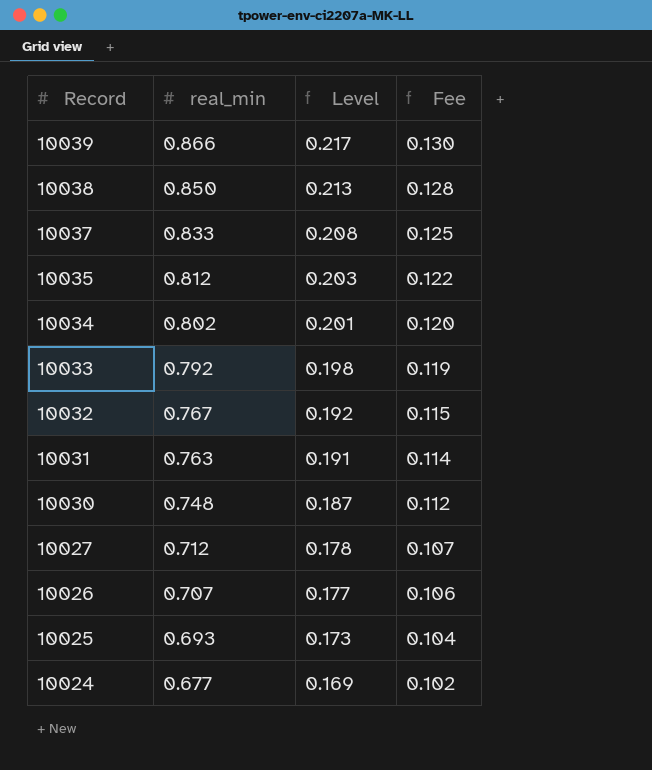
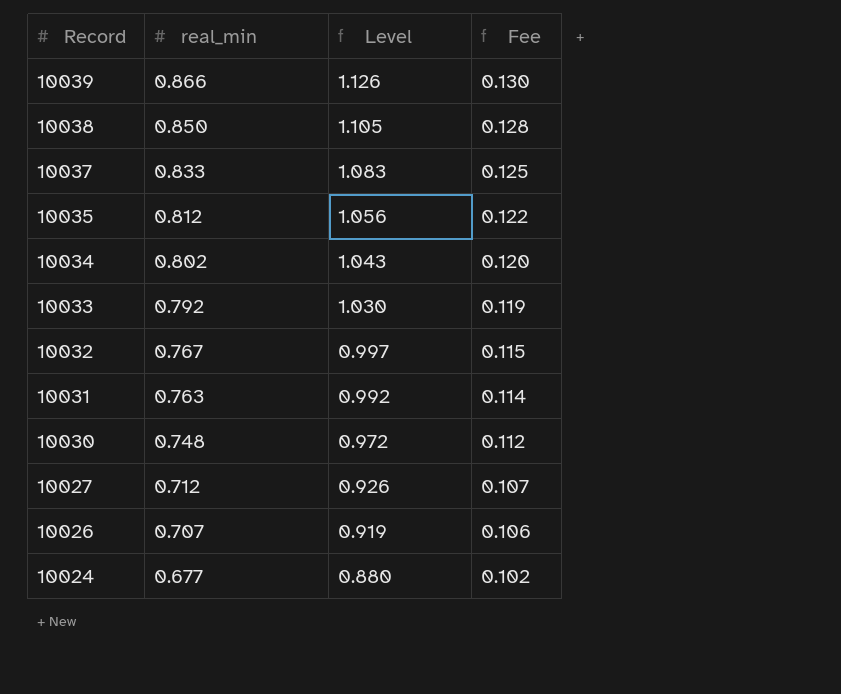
column Level | formula: [real_min] * 0.25 -> [real_min] * 1.3
row 10025: 0.693 | 0.173 | 0.104 -> none

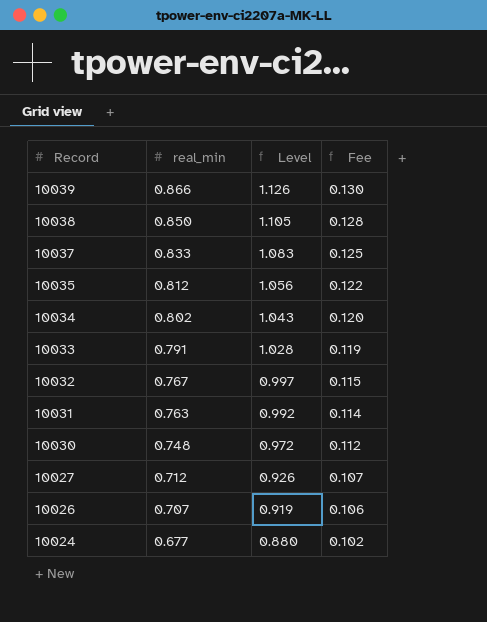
10033 | real_min: 0.792 -> 0.791
10033 | Level: 1.030 -> 1.028

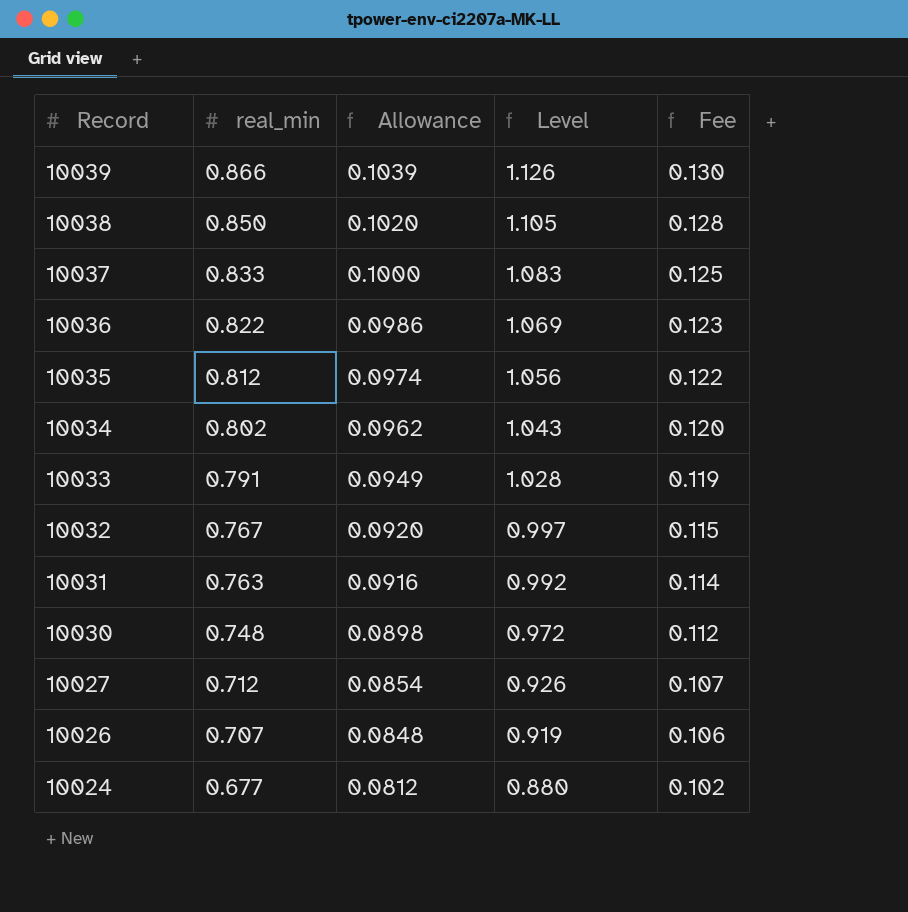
column Allowance | formula: none -> [real_min] * 0.12
row 10036: none -> 0.822 | 0.0986 | 1.069 | 0.123

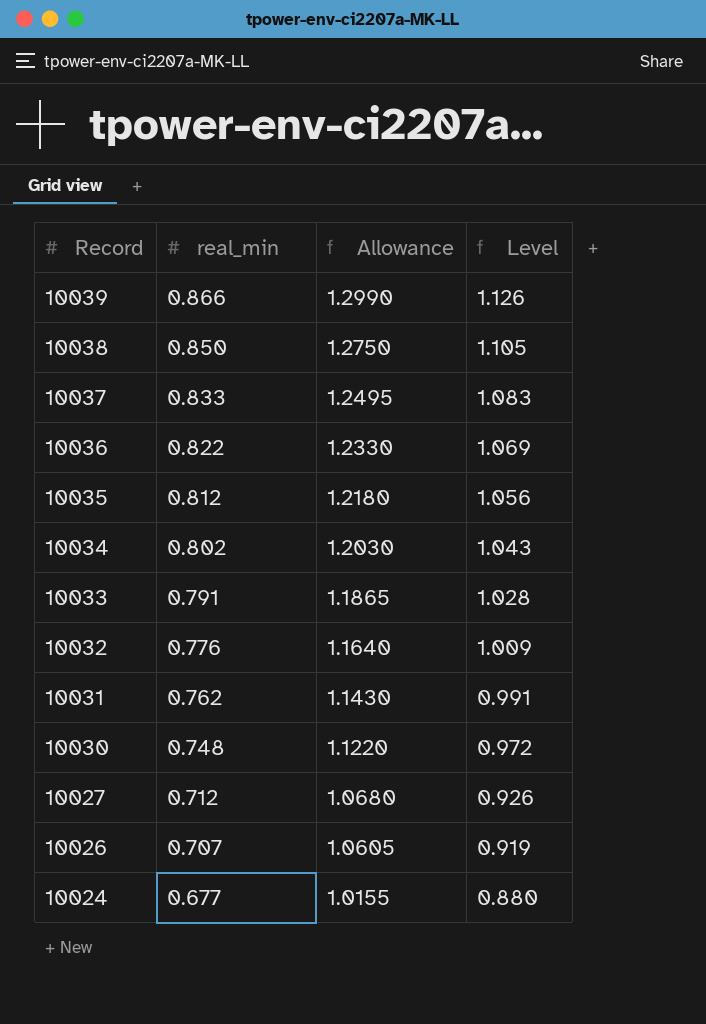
column Fee | formula: [real_min] * 0.15 -> none
column Allowance | formula: [real_min] * 0.12 -> [real_min] * 1.5
10032 | real_min: 0.767 -> 0.776
10032 | Level: 0.997 -> 1.009
10031 | real_min: 0.763 -> 0.762
10031 | Level: 0.992 -> 0.991

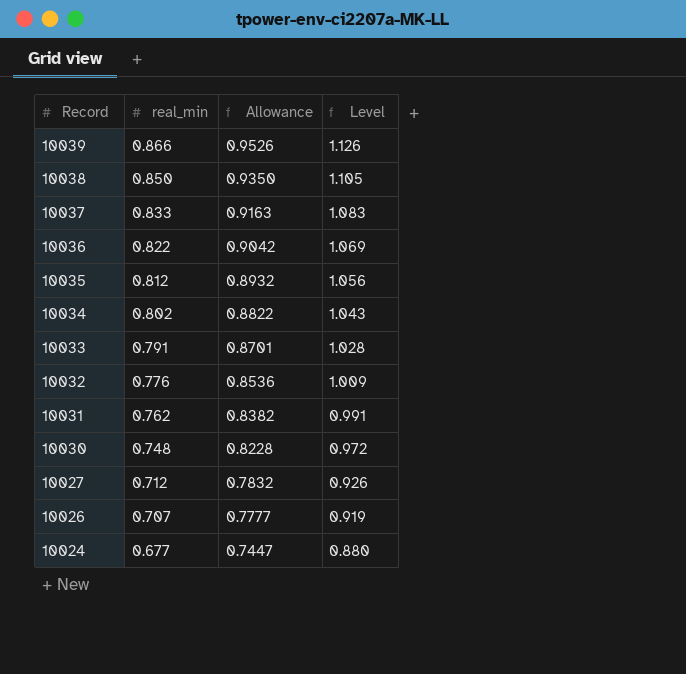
column Allowance | formula: [real_min] * 1.5 -> [real_min] * 1.1

